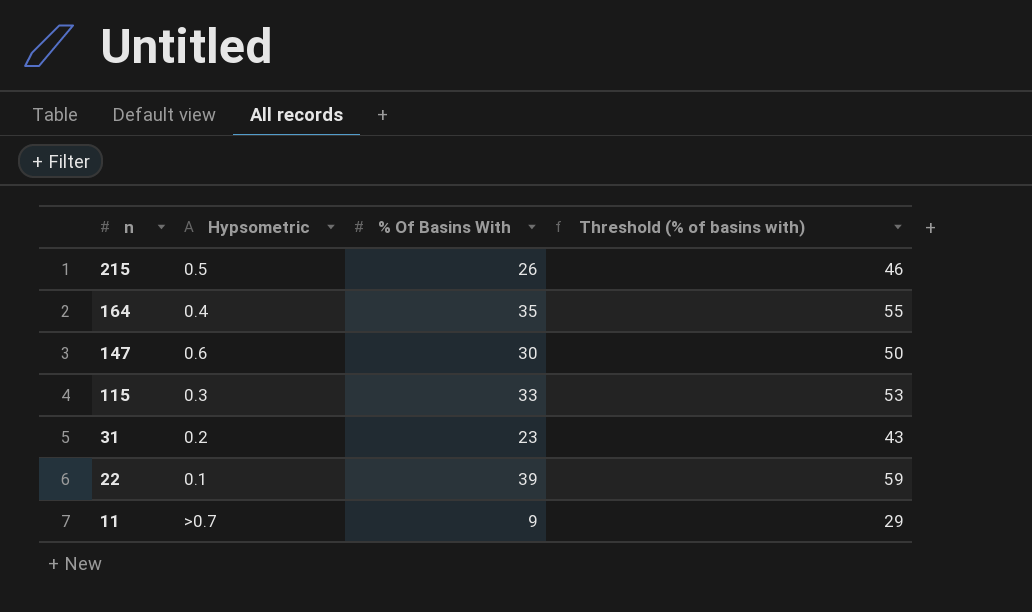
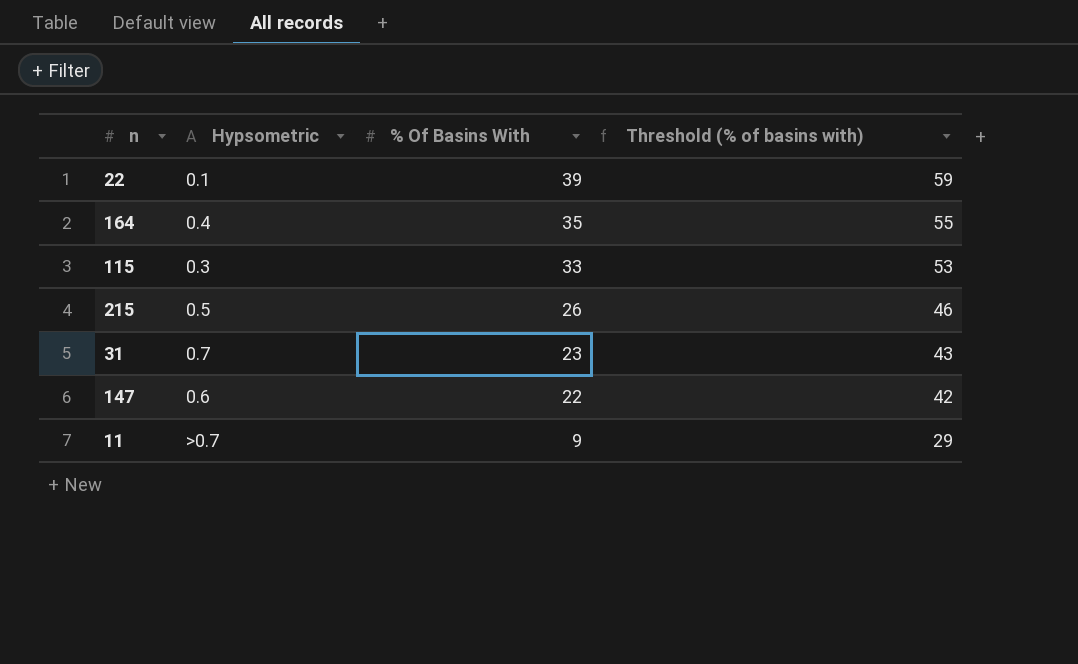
row order: n descending -> % Of Basins With descending
31 | Hypsometric: 0.2 -> 0.7
147 | % Of Basins With: 30 -> 22
147 | Threshold (% of basins with): 50 -> 42

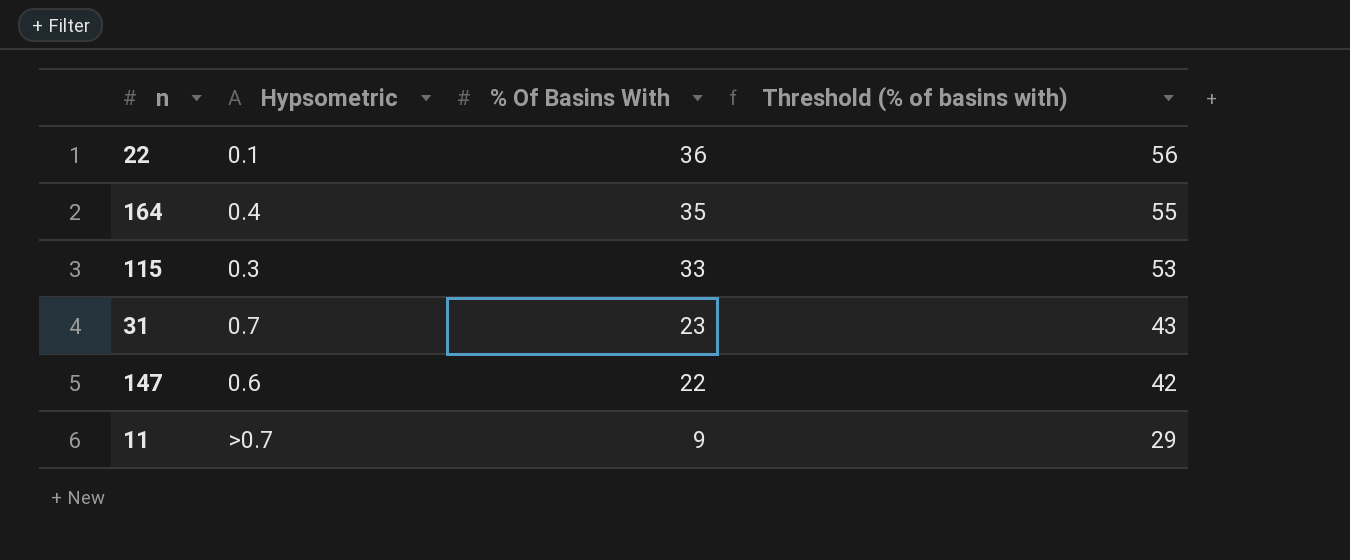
row 215: 0.5 | 26 | 46 -> none
22 | % Of Basins With: 39 -> 36
22 | Threshold (% of basins with): 59 -> 56

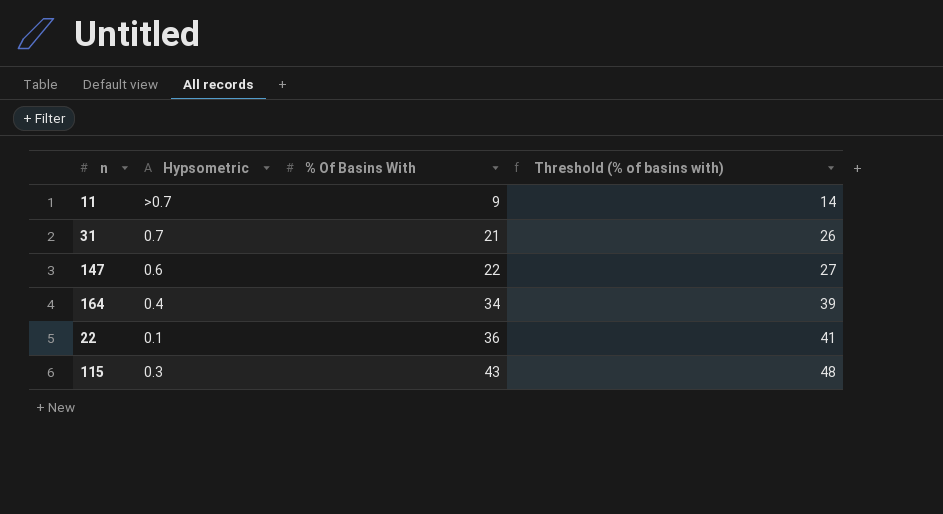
row order: % Of Basins With descending -> % Of Basins With ascending
column Threshold (% of basins with) | formula: [% Of Basins With] + 20 -> [% Of Basins With] + 5
31 | % Of Basins With: 23 -> 21
164 | % Of Basins With: 35 -> 34
115 | % Of Basins With: 33 -> 43

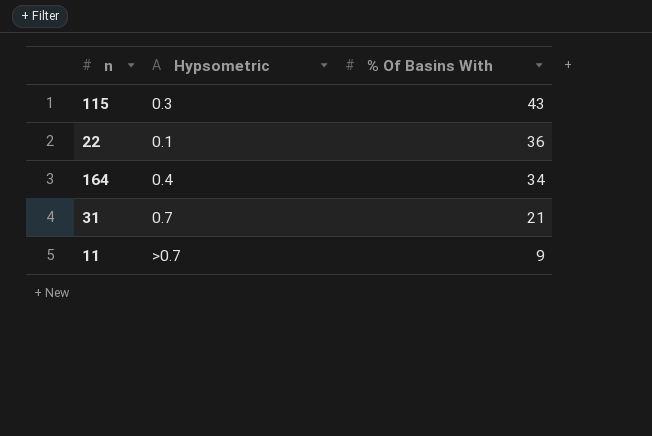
row order: % Of Basins With ascending -> % Of Basins With descending
column Threshold (% of basins with) | formula: [% Of Basins With] + 5 -> none
row 147: 0.6 | 22 | 27 -> none

